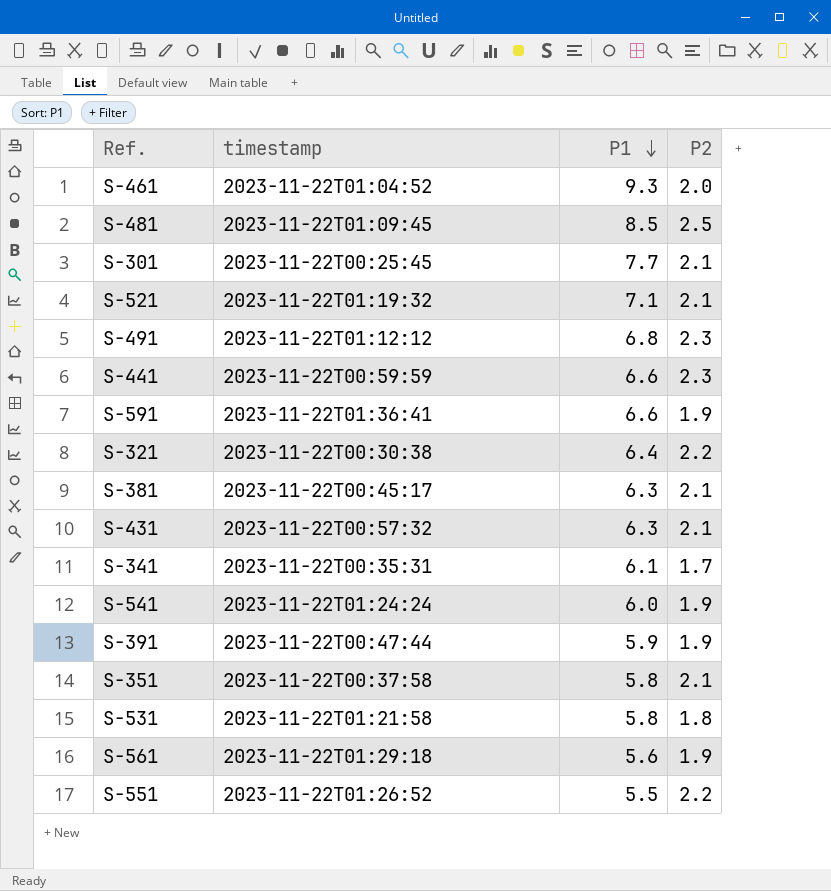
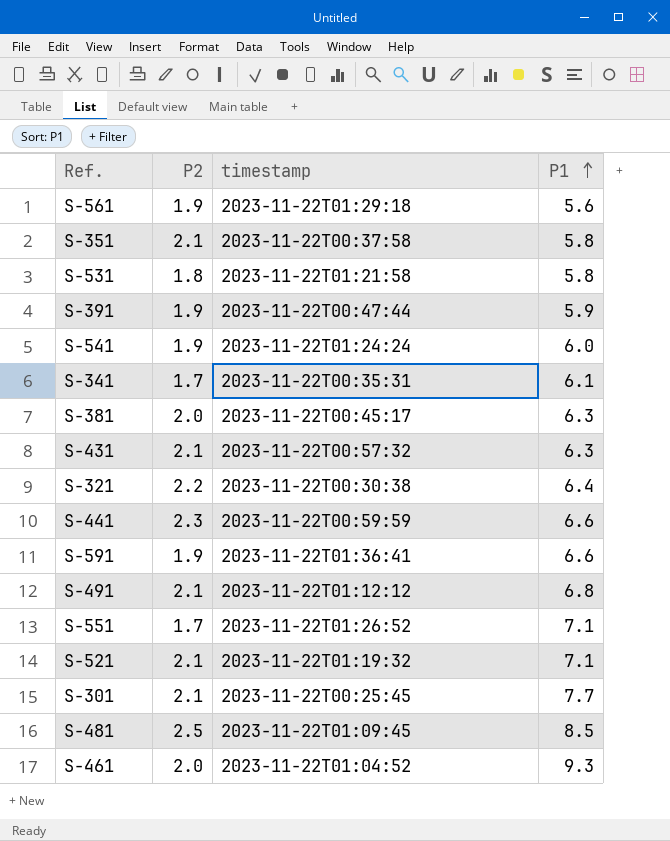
row order: P1 descending -> P1 ascending
column P2 | position: 4 -> 2
S-381 | P2: 2.1 -> 2.0
S-491 | P2: 2.3 -> 2.1
S-551 | P2: 2.2 -> 1.7
S-551 | P1: 5.5 -> 7.1

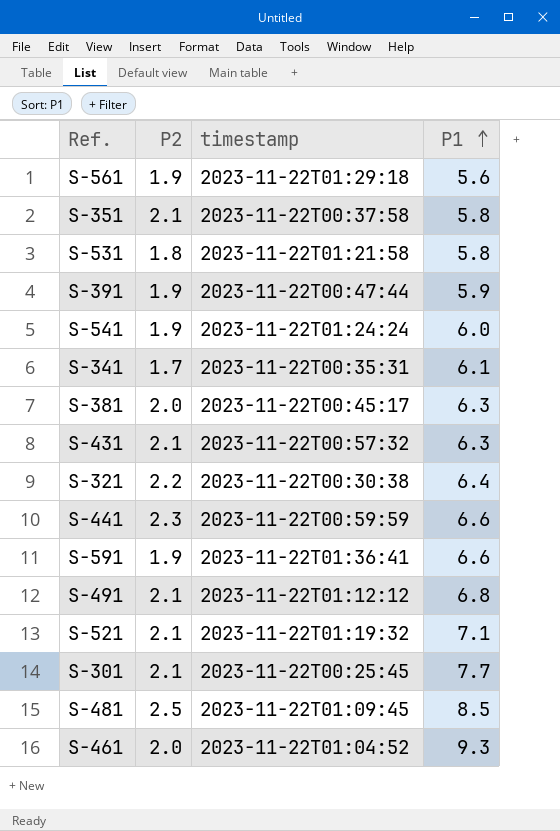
row S-551: 1.7 | 2023-11-22T01:26:52 | 7.1 -> none

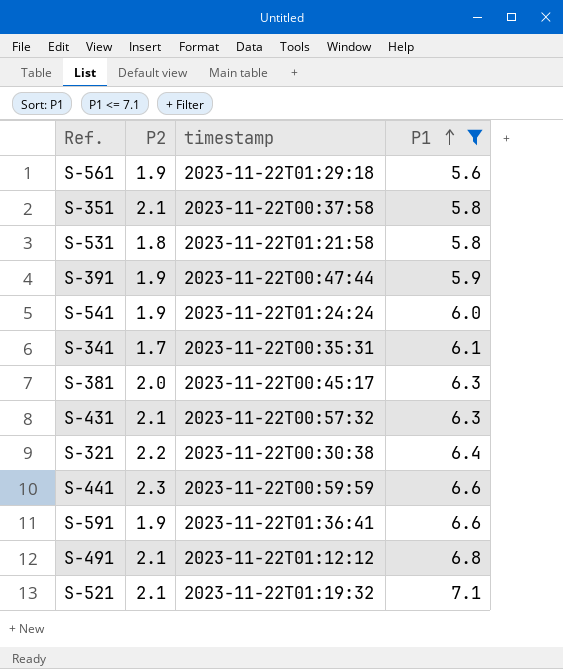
filter: none -> P1 <= 7.1

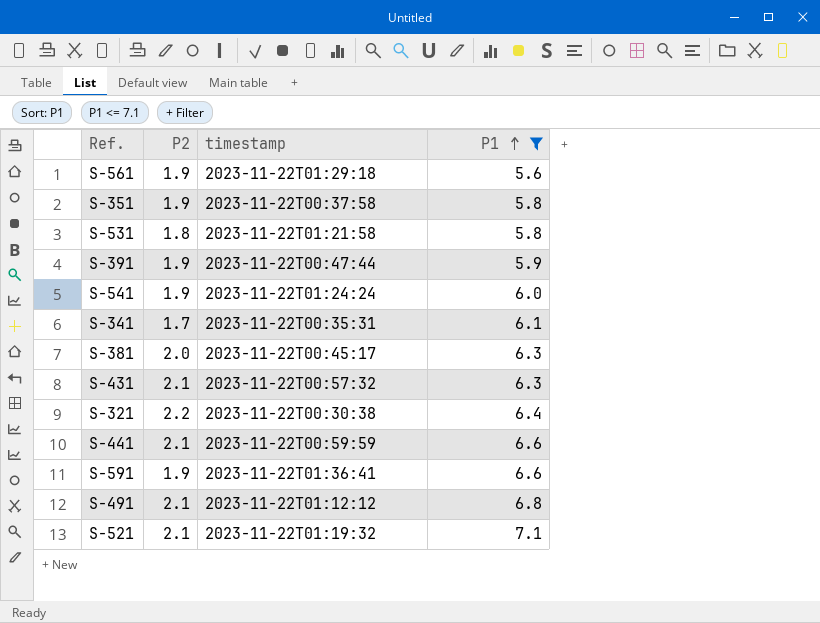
S-351 | P2: 2.1 -> 1.9
S-441 | P2: 2.3 -> 2.1

